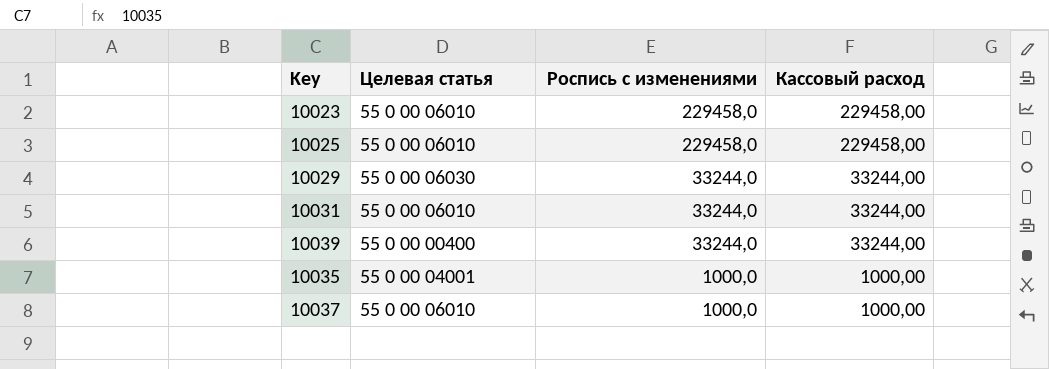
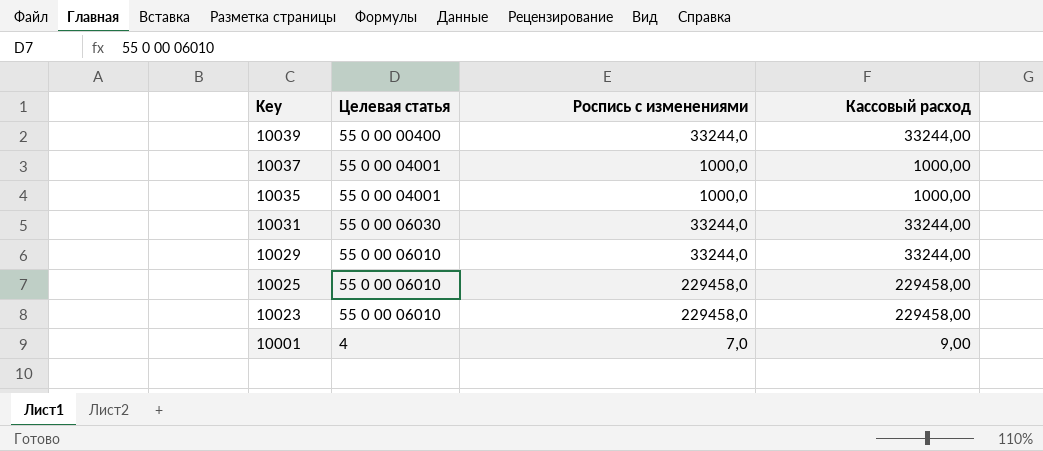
row order: Роспись с изменениями descending -> Key descending
10037 | Целевая статья: 55 0 00 06010 -> 55 0 00 04001
10031 | Целевая статья: 55 0 00 06010 -> 55 0 00 06030
10029 | Целевая статья: 55 0 00 06030 -> 55 0 00 06010
row 10001: none -> 4 | 7,0 | 9,00

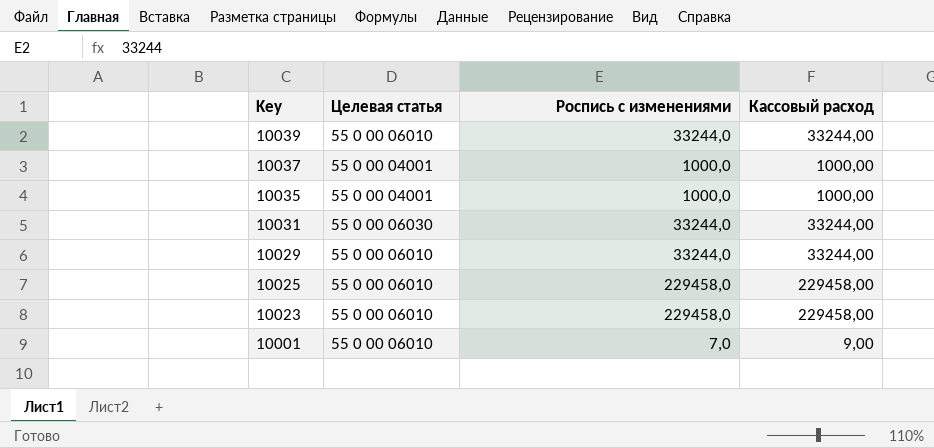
10039 | Целевая статья: 55 0 00 00400 -> 55 0 00 06010
10001 | Целевая статья: 4 -> 55 0 00 06010

